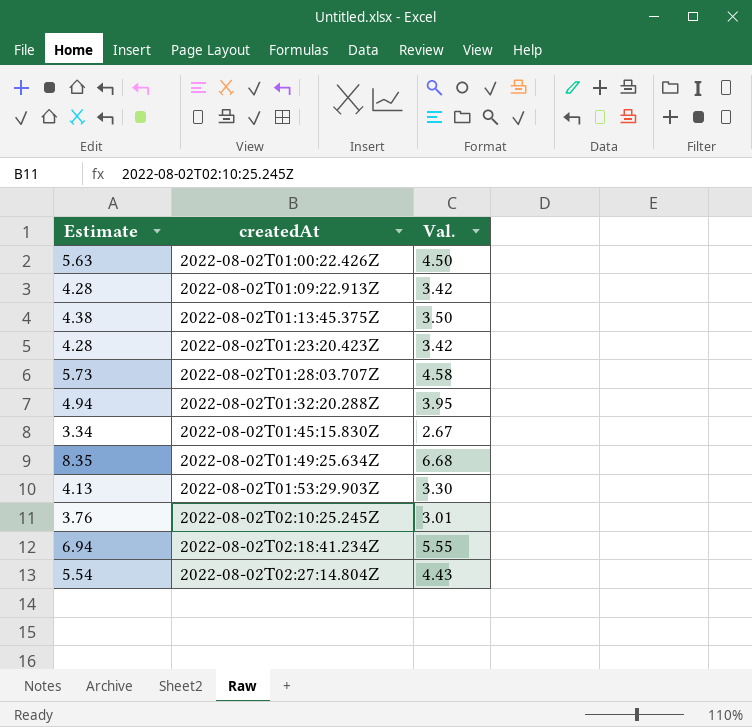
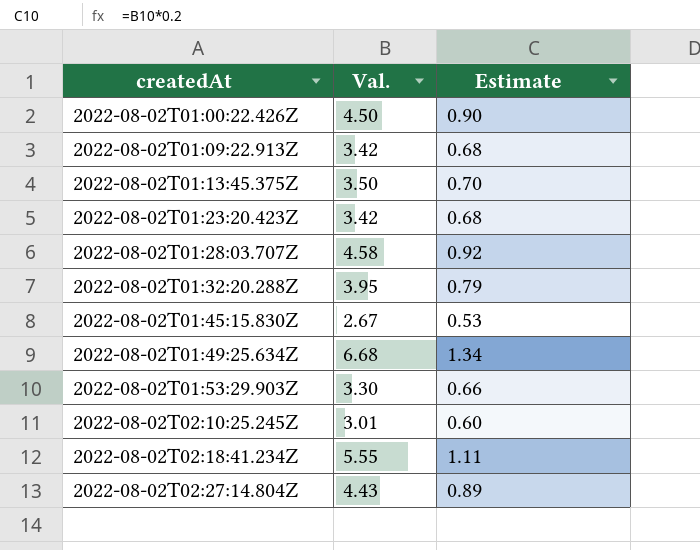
column Estimate | formula: [Val.] * 1.25 -> [Val.] * 0.2
column Estimate | position: 1 -> 3

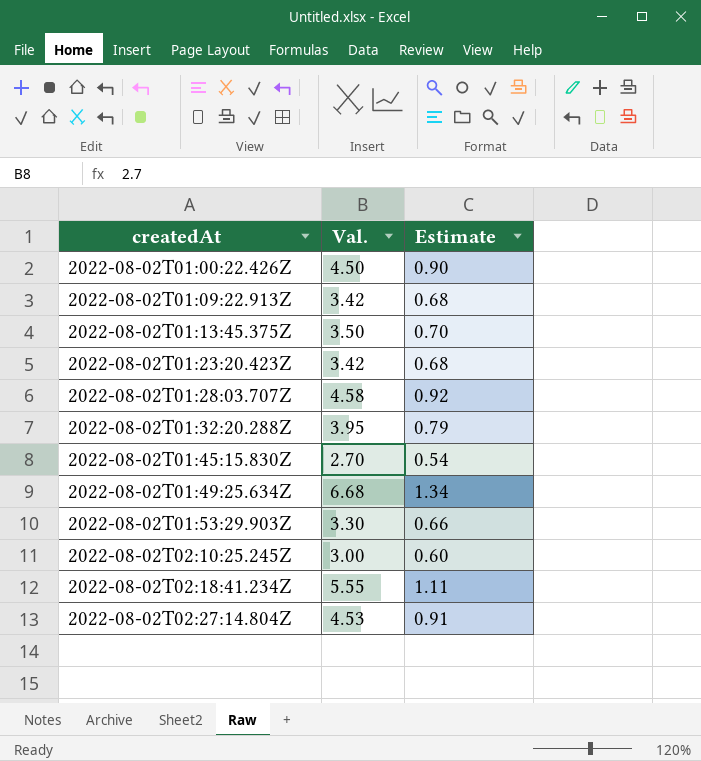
2022-08-02T01:45:15.830Z | Val.: 2.67 -> 2.70
2022-08-02T01:45:15.830Z | Estimate: 0.53 -> 0.54
2022-08-02T02:10:25.245Z | Val.: 3.01 -> 3.00
2022-08-02T02:27:14.804Z | Val.: 4.43 -> 4.53
2022-08-02T02:27:14.804Z | Estimate: 0.89 -> 0.91

